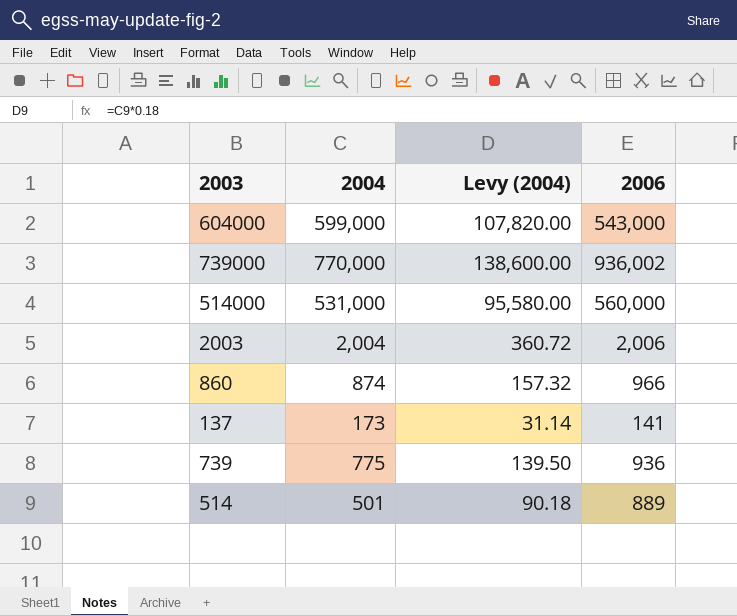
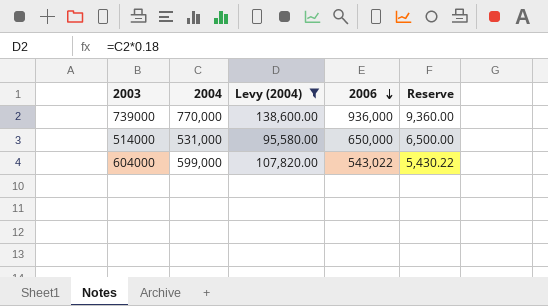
filter: none -> Levy (2004) >= 95,580.00
row order: none -> 2006 descending
column Reserve | formula: none -> [2006] * 0.01
739000 | 2006: 936,002 -> 936,000
514000 | 2006: 560,000 -> 650,000
604000 | 2006: 543,000 -> 543,022

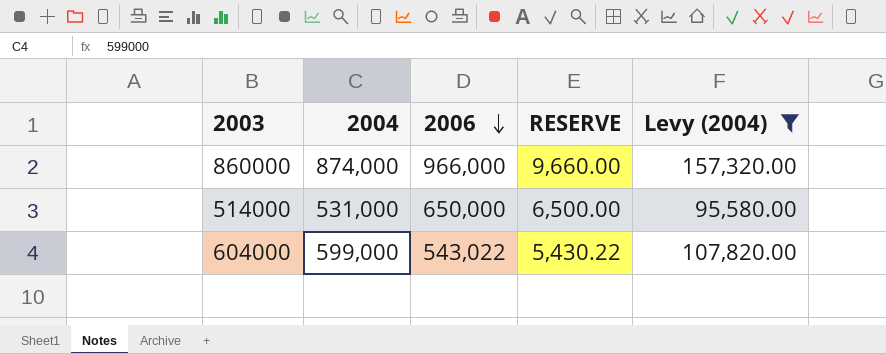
column name: Reserve -> RESERVE
column Levy (2004) | position: 3 -> 5
row 739000: 770,000 | 138,600.00 | 936,000 | 9,360.00 -> none
row 860000: none -> 874,000 | 966,000 | 9,660.00 | 157,320.00

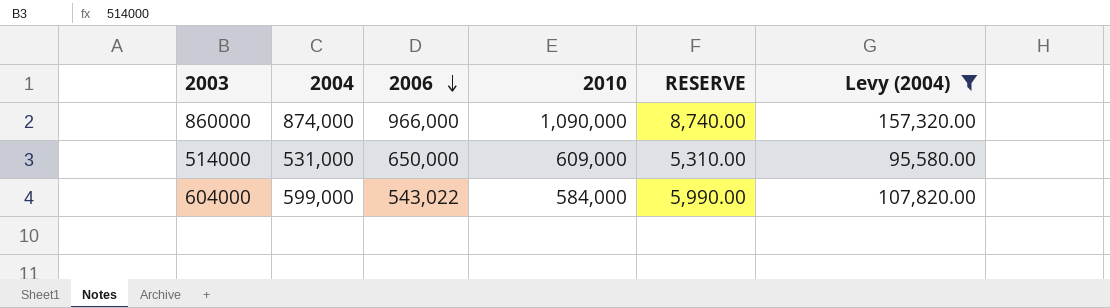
column 2010 | position: none -> 4
column RESERVE | formula: [2006] * 0.01 -> [2004] * 0.01

